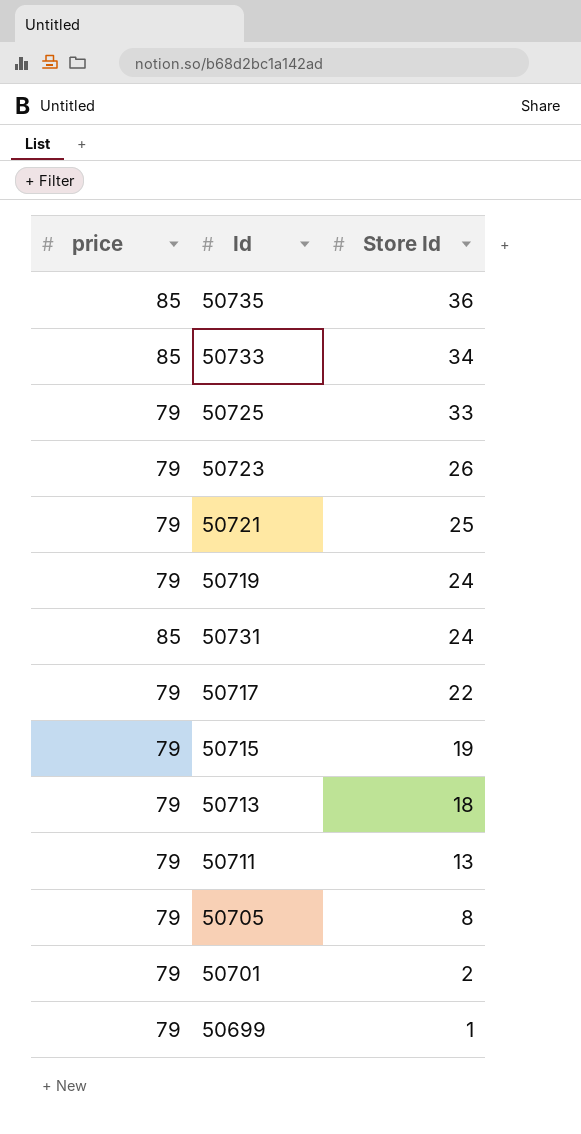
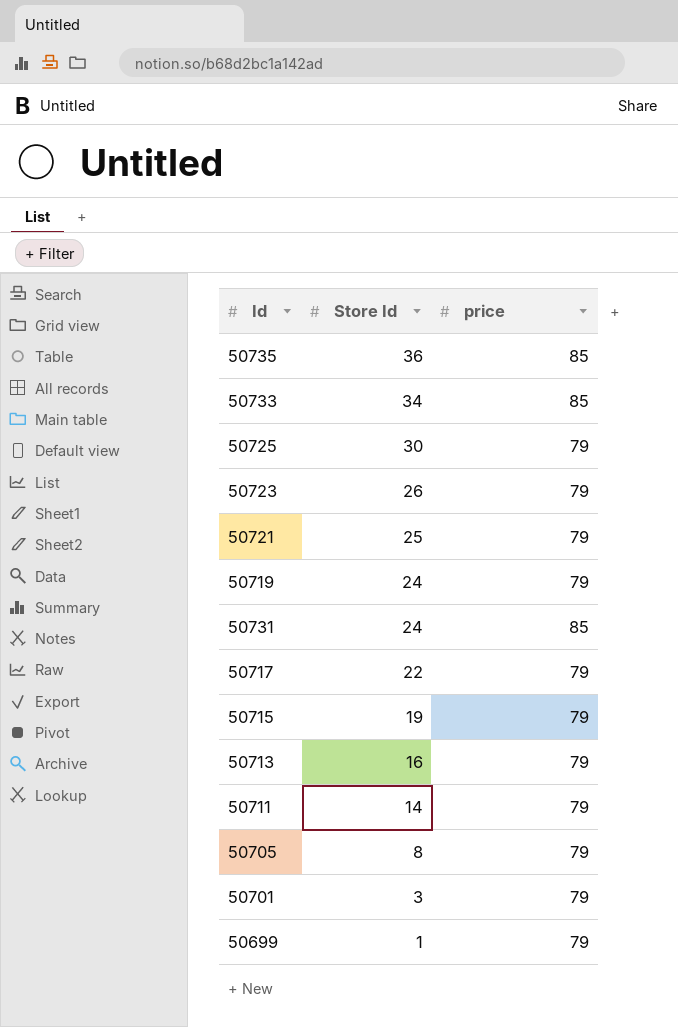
column price | position: 1 -> 3
50725 | Store Id: 33 -> 30
50713 | Store Id: 18 -> 16
50711 | Store Id: 13 -> 14
50701 | Store Id: 2 -> 3

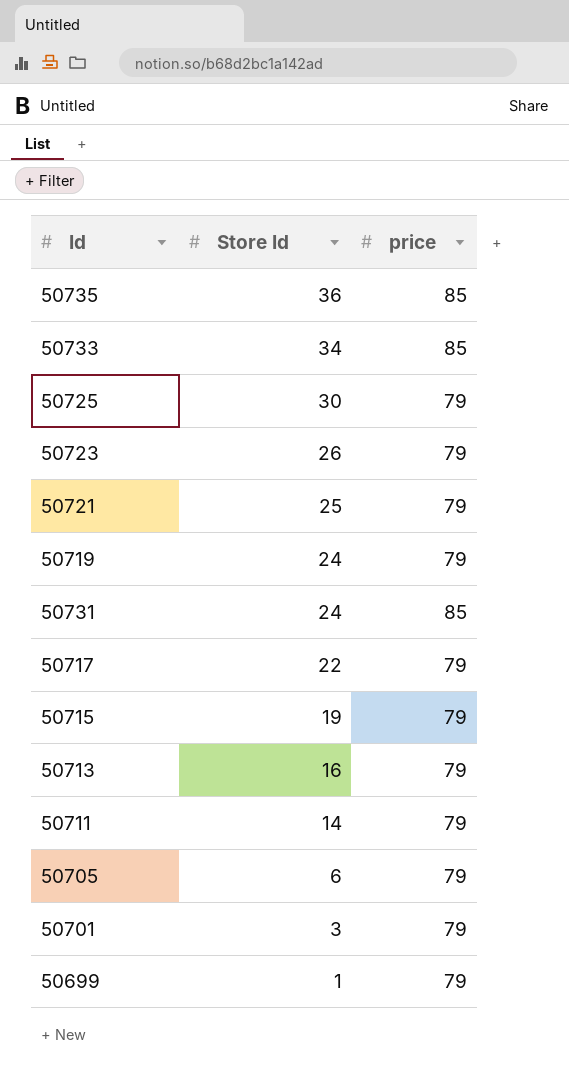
50705 | Store Id: 8 -> 6

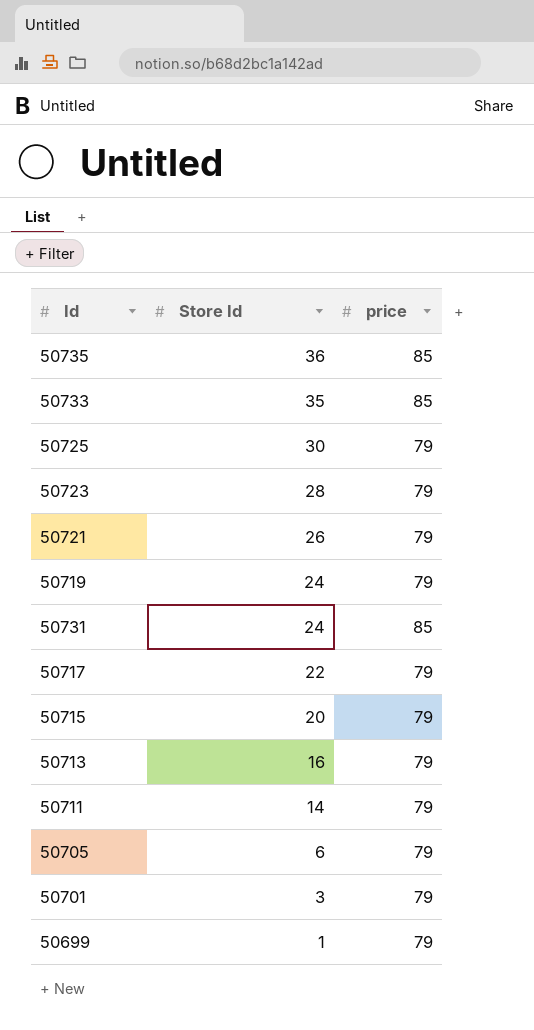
50733 | Store Id: 34 -> 35
50723 | Store Id: 26 -> 28
50721 | Store Id: 25 -> 26
50715 | Store Id: 19 -> 20

